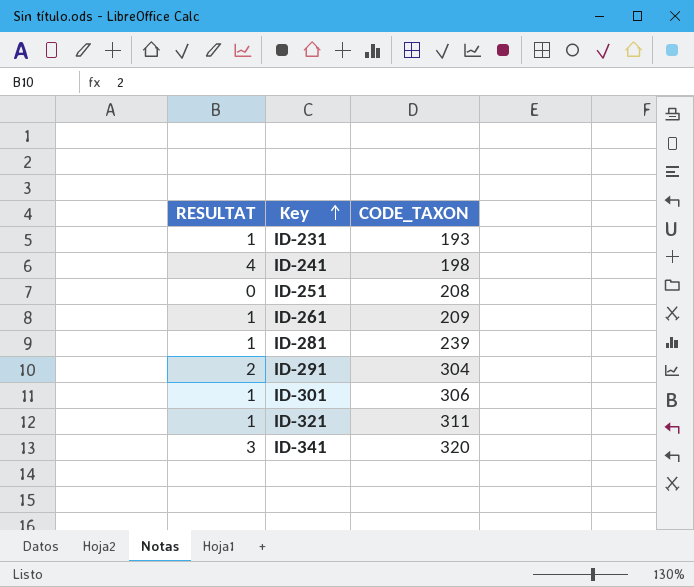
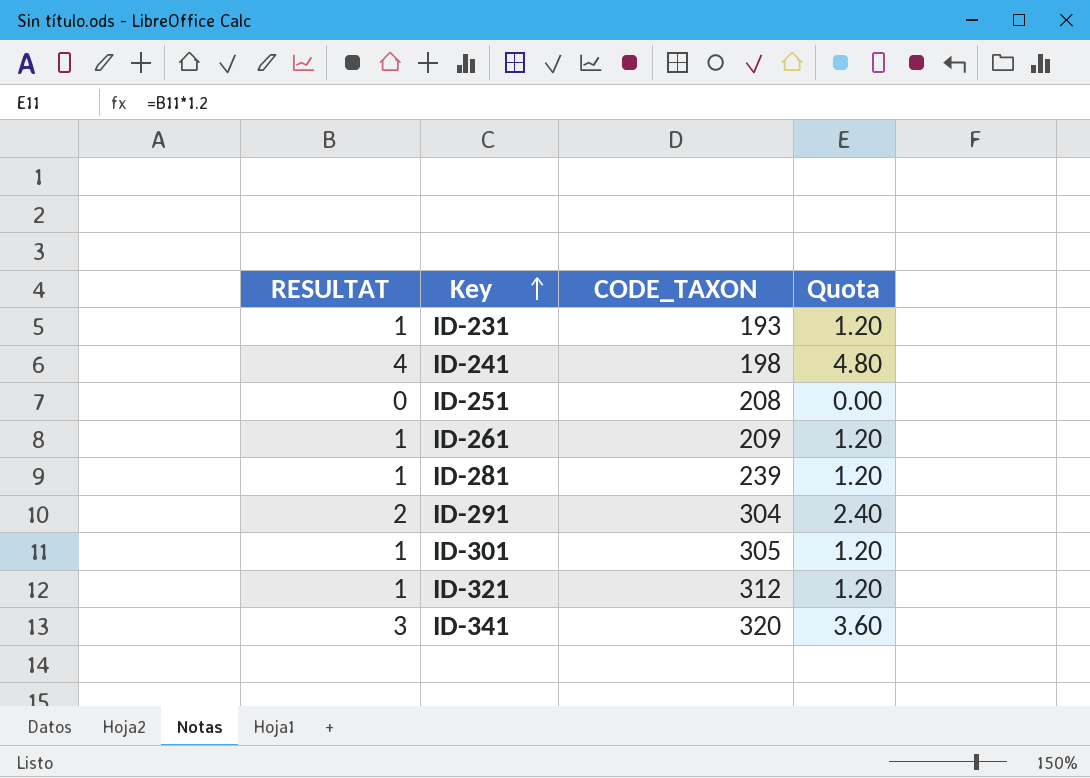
column Quota | formula: none -> [RESULTAT] * 1.2
ID-301 | CODE_TAXON: 306 -> 305
ID-321 | CODE_TAXON: 311 -> 312

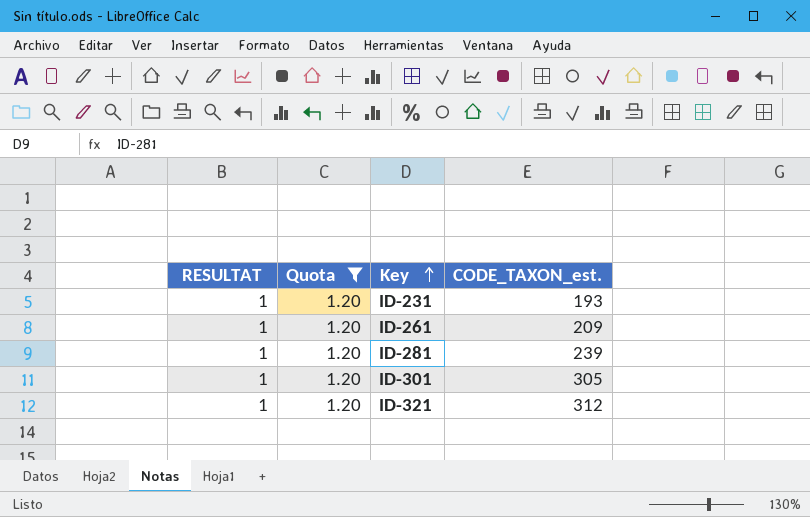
filter: none -> Quota = 1.20
column Quota | position: 4 -> 2
column name: CODE_TAXON -> CODE_TAXON_est.

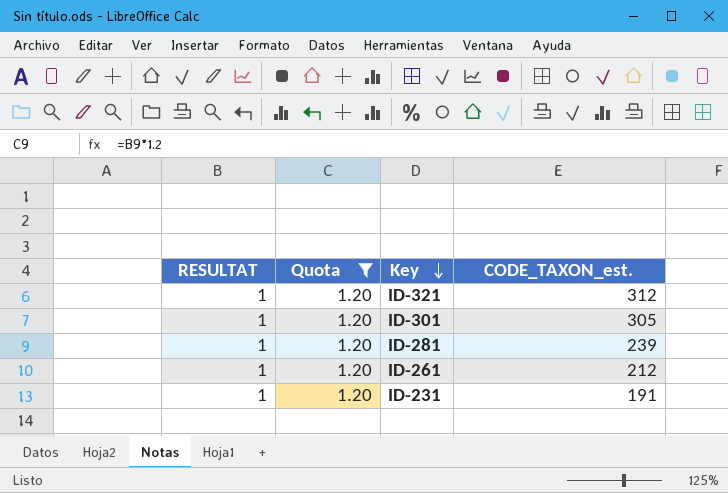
row order: Key ascending -> Key descending
ID-261 | CODE_TAXON_est.: 209 -> 212
ID-231 | CODE_TAXON_est.: 193 -> 191

